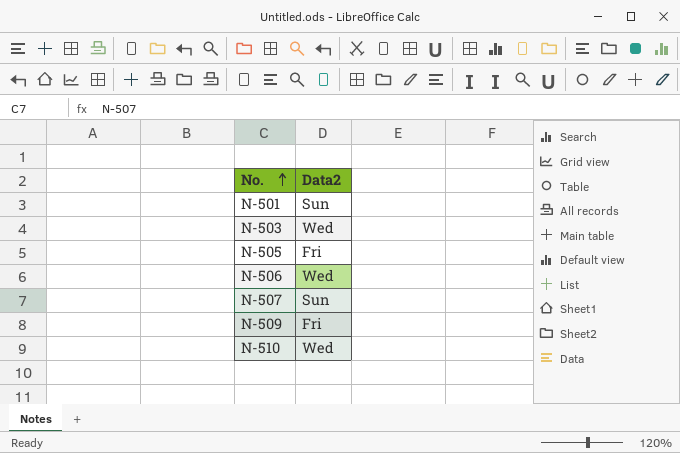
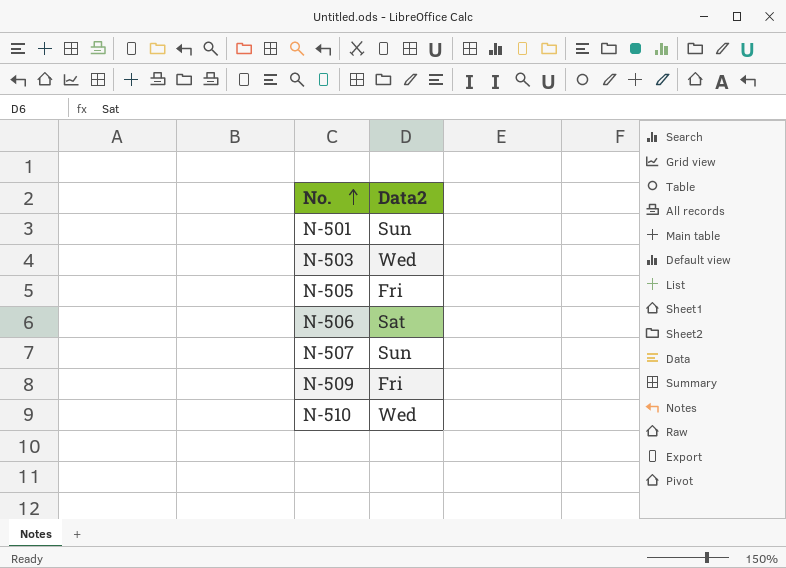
N-506 | Data2: Wed -> Sat

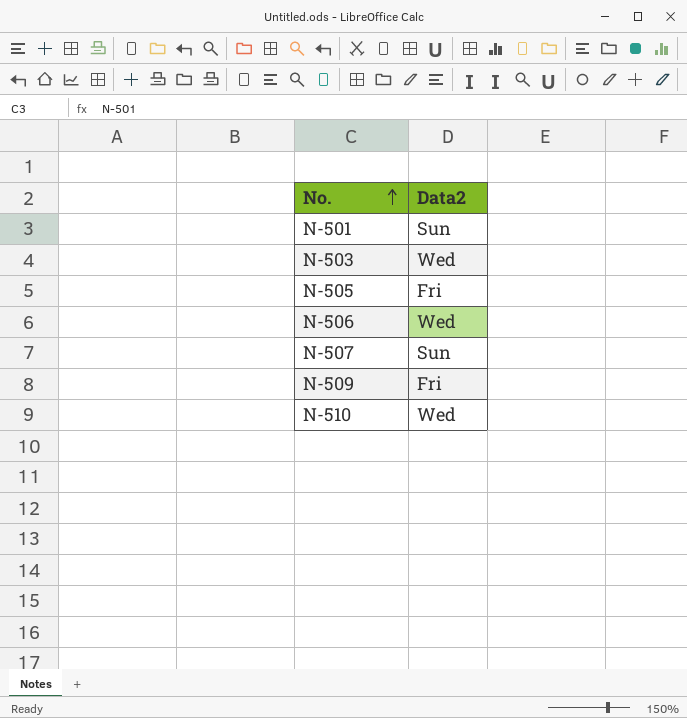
N-506 | Data2: Sat -> Wed

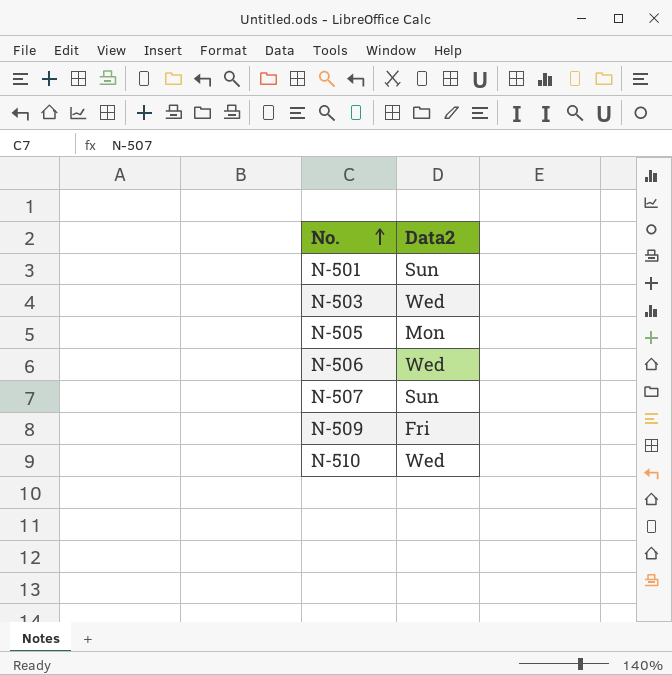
N-505 | Data2: Fri -> Mon

